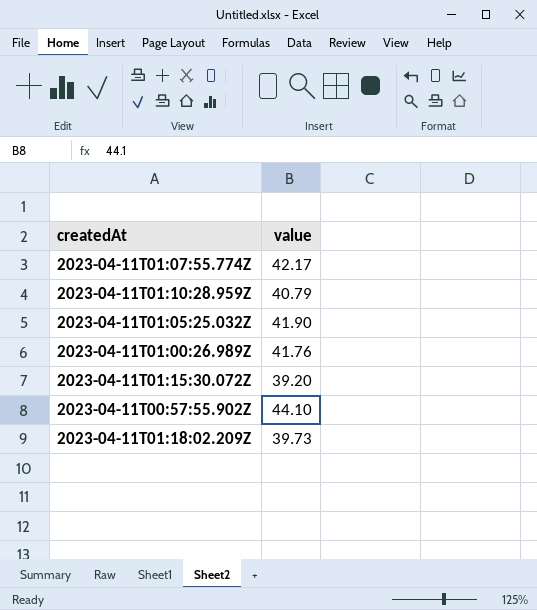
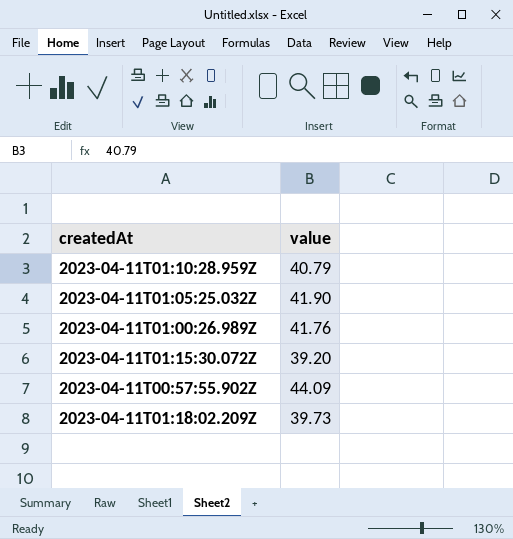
row 2023-04-11T01:07:55.774Z: 42.17 -> none
2023-04-11T00:57:55.902Z | value: 44.10 -> 44.09

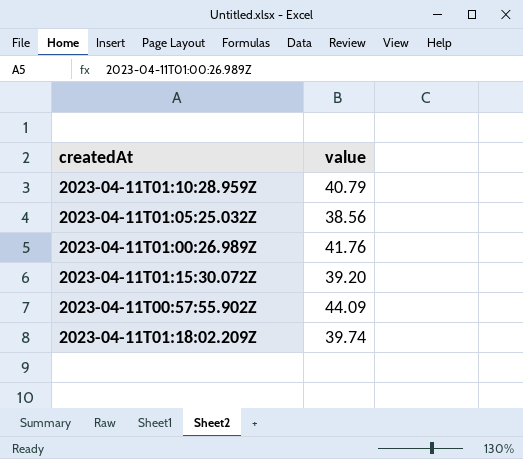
2023-04-11T01:05:25.032Z | value: 41.90 -> 38.56
2023-04-11T01:18:02.209Z | value: 39.73 -> 39.74

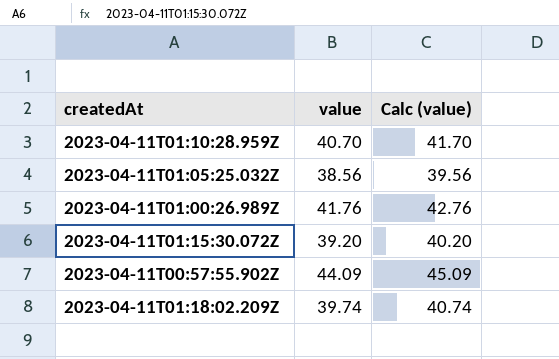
column Calc (value) | formula: none -> [value] + 1
2023-04-11T01:10:28.959Z | value: 40.79 -> 40.70

